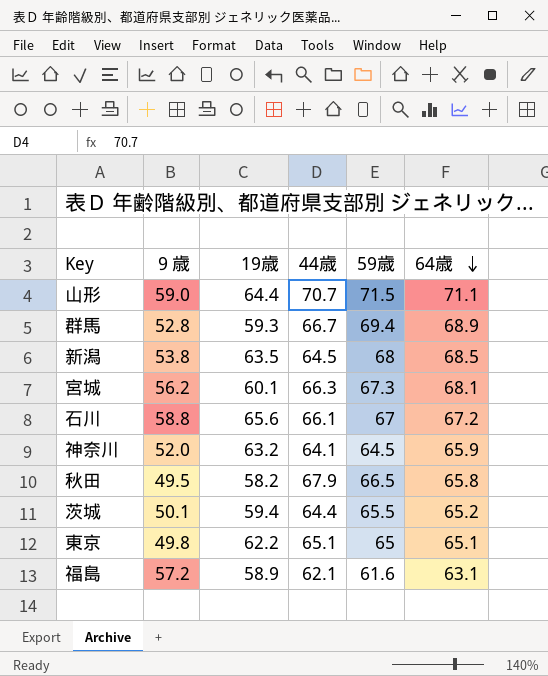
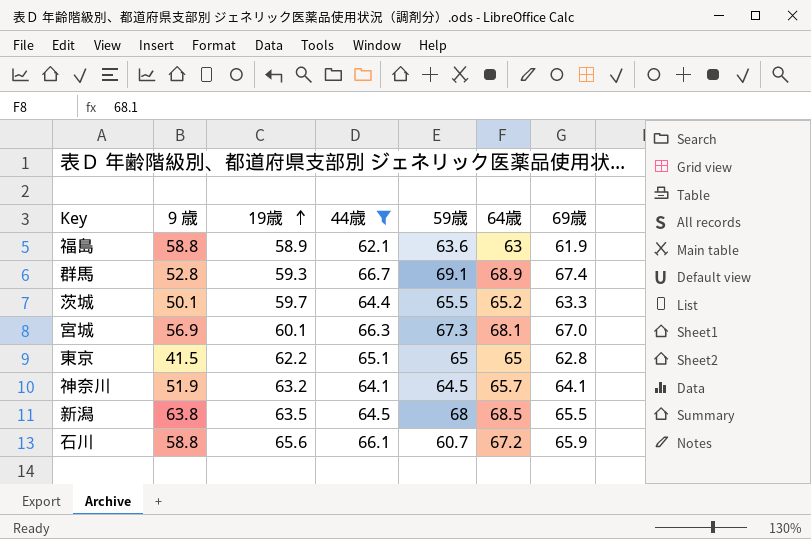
filter: none -> 44歳 <= 66.7
row order: 64歳 descending -> 19歳 ascending
column 69歳 | position: none -> 7
福島 | ９歳: 57.2 -> 58.8
福島 | 59歳: 61.6 -> 63.6
福島 | 64歳: 63.1 -> 63
群馬 | 59歳: 69.4 -> 69.1
茨城 | 19歳: 59.4 -> 59.7
宮城 | ９歳: 56.2 -> 56.9
東京 | ９歳: 49.8 -> 41.5
東京 | 64歳: 65.1 -> 65
神奈川 | ９歳: 52.0 -> 51.9
神奈川 | 64歳: 65.9 -> 65.7
新潟 | ９歳: 53.8 -> 63.8
石川 | 59歳: 67 -> 60.7

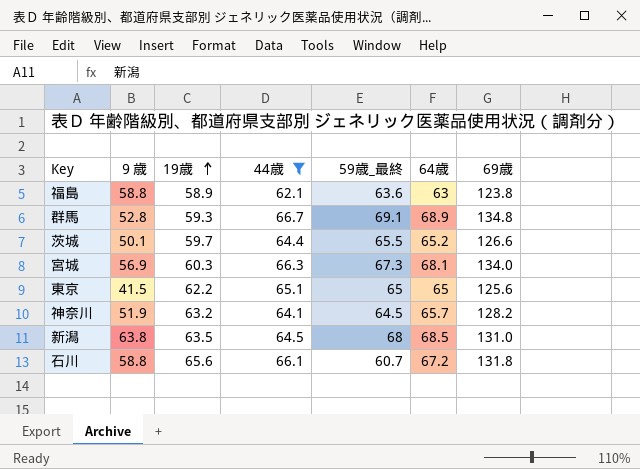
column name: 59歳 -> 59歳_最終
福島 | 69歳: 61.9 -> 123.8
群馬 | 69歳: 67.4 -> 134.8
茨城 | 69歳: 63.3 -> 126.6
宮城 | 19歳: 60.1 -> 60.3
宮城 | 69歳: 67.0 -> 134.0
東京 | 69歳: 62.8 -> 125.6
神奈川 | 69歳: 64.1 -> 128.2
新潟 | 69歳: 65.5 -> 131.0
石川 | 69歳: 65.9 -> 131.8

